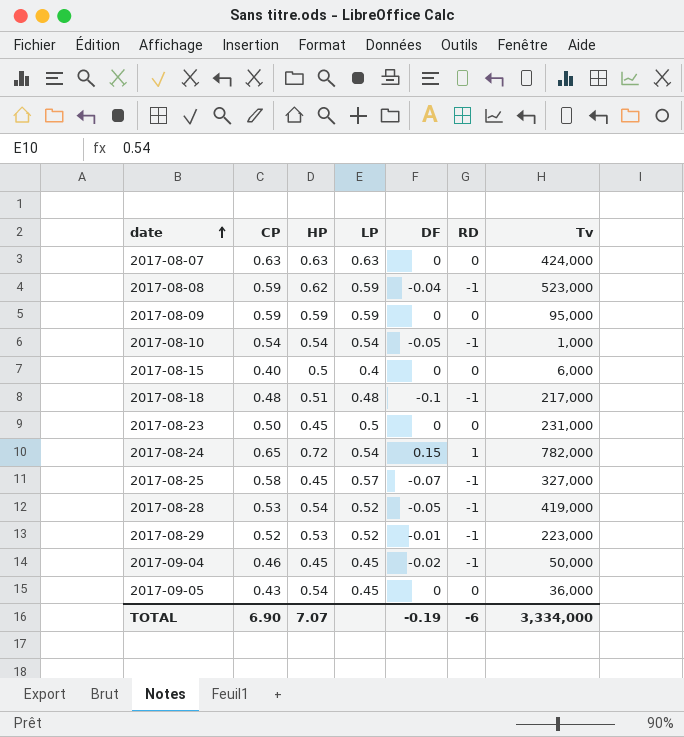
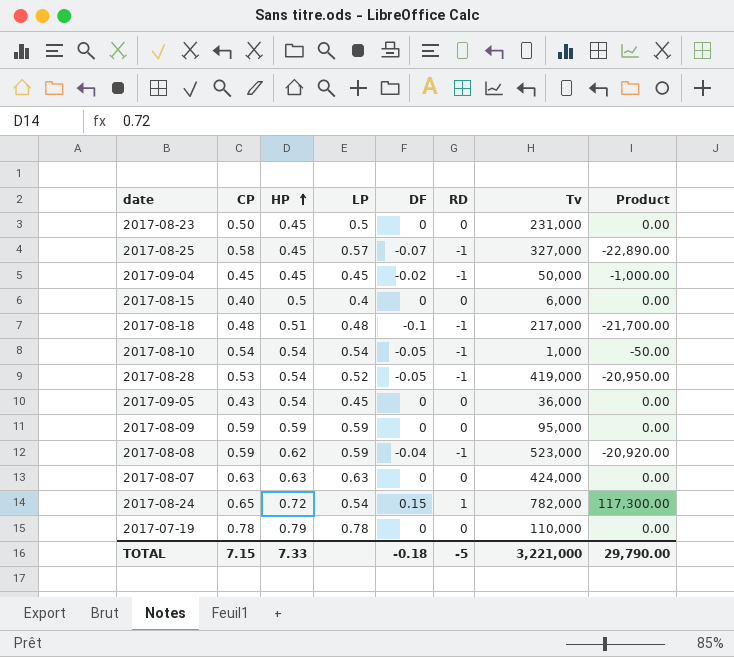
row order: date ascending -> HP ascending
column Product | formula: none -> [DF] * [Tv]
row 2017-08-29: 0.52 | 0.53 | 0.52 | -0.01 | -1 | 223,000 -> none
2017-09-04 | CP: 0.46 -> 0.45
row 2017-07-19: none -> 0.78 | 0.79 | 0.78 | 0 | 0 | 110,000 | 0.00
TOTAL | CP: 6.90 -> 7.15
TOTAL | HP: 7.07 -> 7.33
TOTAL | DF: -0.19 -> -0.18
TOTAL | RD: -6 -> -5
TOTAL | Tv: 3,334,000 -> 3,221,000

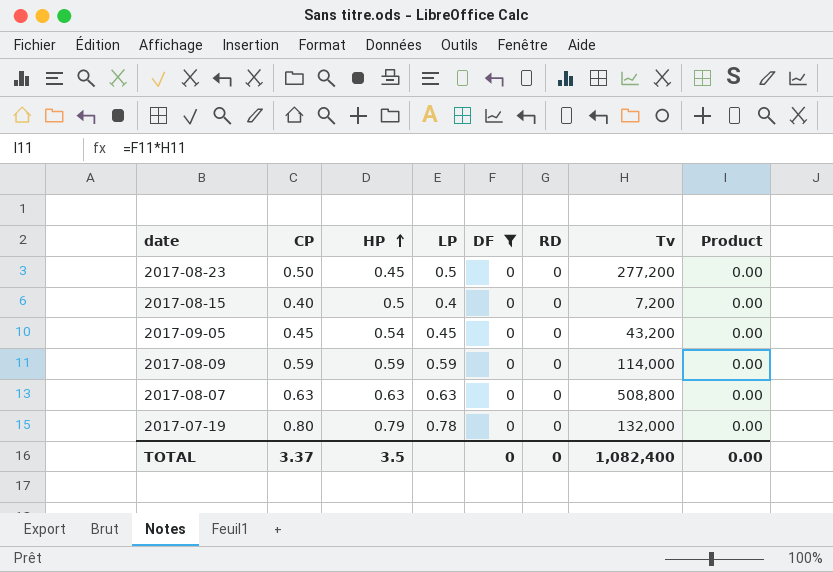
filter: none -> DF = 0
2017-08-23 | Tv: 231,000 -> 277,200
2017-08-15 | Tv: 6,000 -> 7,200
2017-09-05 | CP: 0.43 -> 0.45
2017-09-05 | Tv: 36,000 -> 43,200
2017-08-09 | Tv: 95,000 -> 114,000
2017-08-07 | Tv: 424,000 -> 508,800
2017-07-19 | CP: 0.78 -> 0.80
2017-07-19 | Tv: 110,000 -> 132,000
TOTAL | CP: 7.15 -> 3.37
TOTAL | HP: 7.33 -> 3.5
TOTAL | DF: -0.18 -> 0
TOTAL | RD: -5 -> 0
TOTAL | Tv: 3,221,000 -> 1,082,400
TOTAL | Product: 29,790.00 -> 0.00

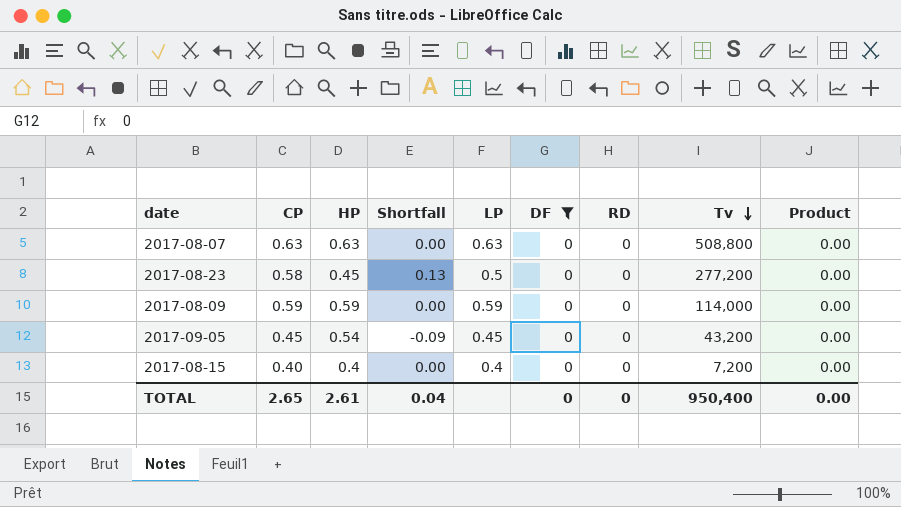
row order: HP ascending -> Tv descending
column Shortfall | formula: none -> [CP] - [HP]
row 2017-07-19: 0.80 | 0.79 | 0.78 | 0 | 0 | 132,000 | 0.00 -> none
2017-08-23 | CP: 0.50 -> 0.58
2017-08-15 | HP: 0.5 -> 0.4
TOTAL | CP: 3.37 -> 2.65
TOTAL | HP: 3.5 -> 2.61
TOTAL | Tv: 1,082,400 -> 950,400

